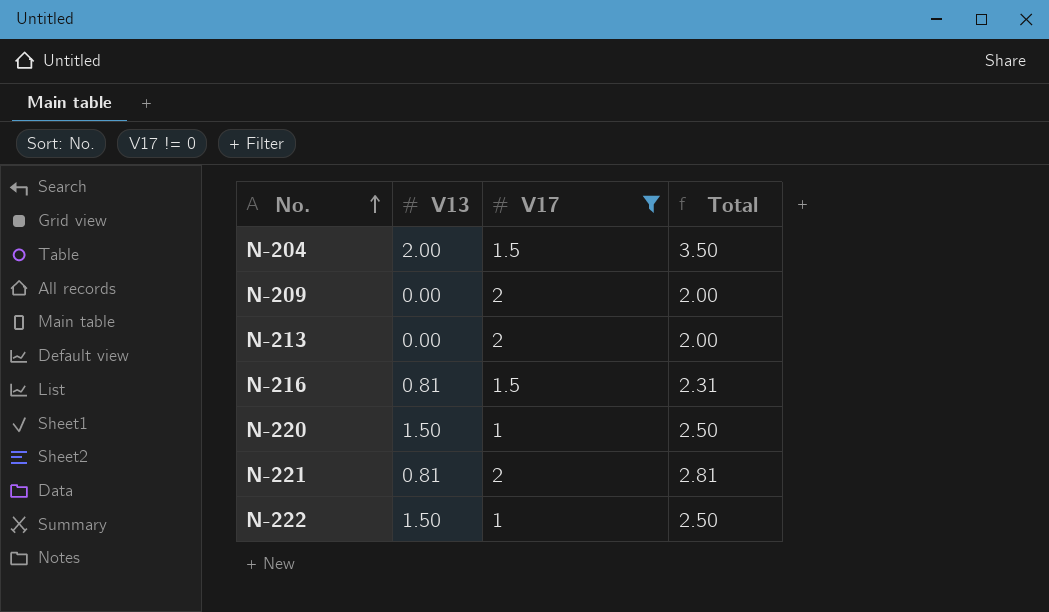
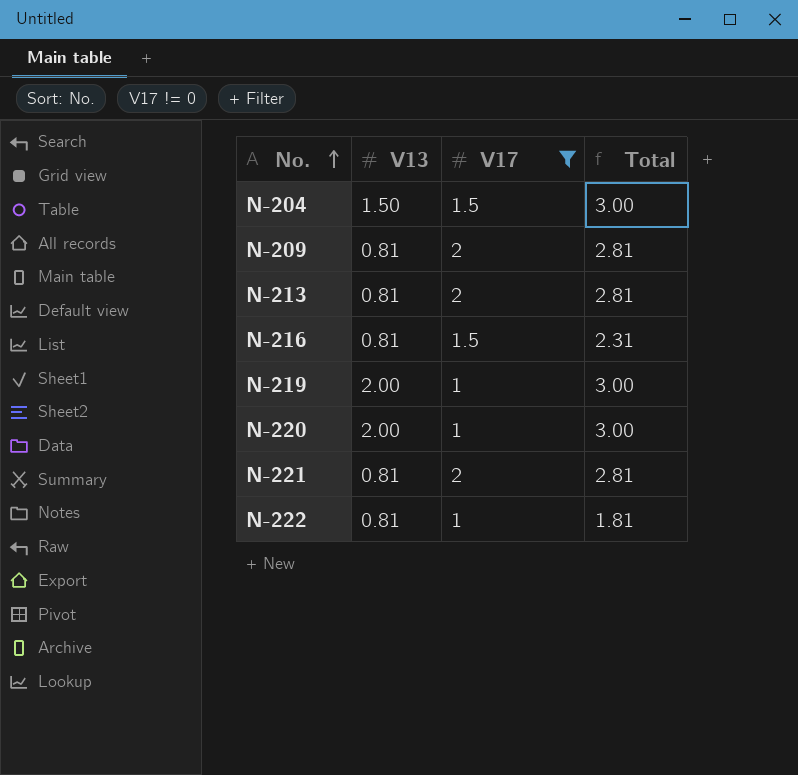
N-204 | V13: 2.00 -> 1.50
N-204 | Total: 3.50 -> 3.00
N-209 | V13: 0.00 -> 0.81
N-209 | Total: 2.00 -> 2.81
N-213 | V13: 0.00 -> 0.81
N-213 | Total: 2.00 -> 2.81
row N-219: none -> 2.00 | 1 | 3.00
N-220 | V13: 1.50 -> 2.00
N-220 | Total: 2.50 -> 3.00
N-222 | V13: 1.50 -> 0.81
N-222 | Total: 2.50 -> 1.81

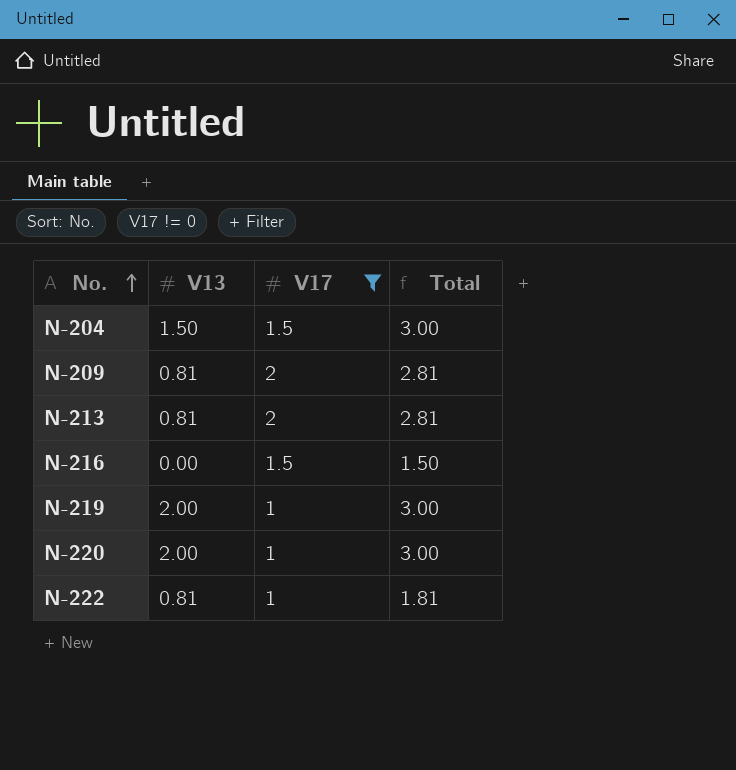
row N-221: 0.81 | 2 | 2.81 -> none
N-216 | V13: 0.81 -> 0.00
N-216 | Total: 2.31 -> 1.50

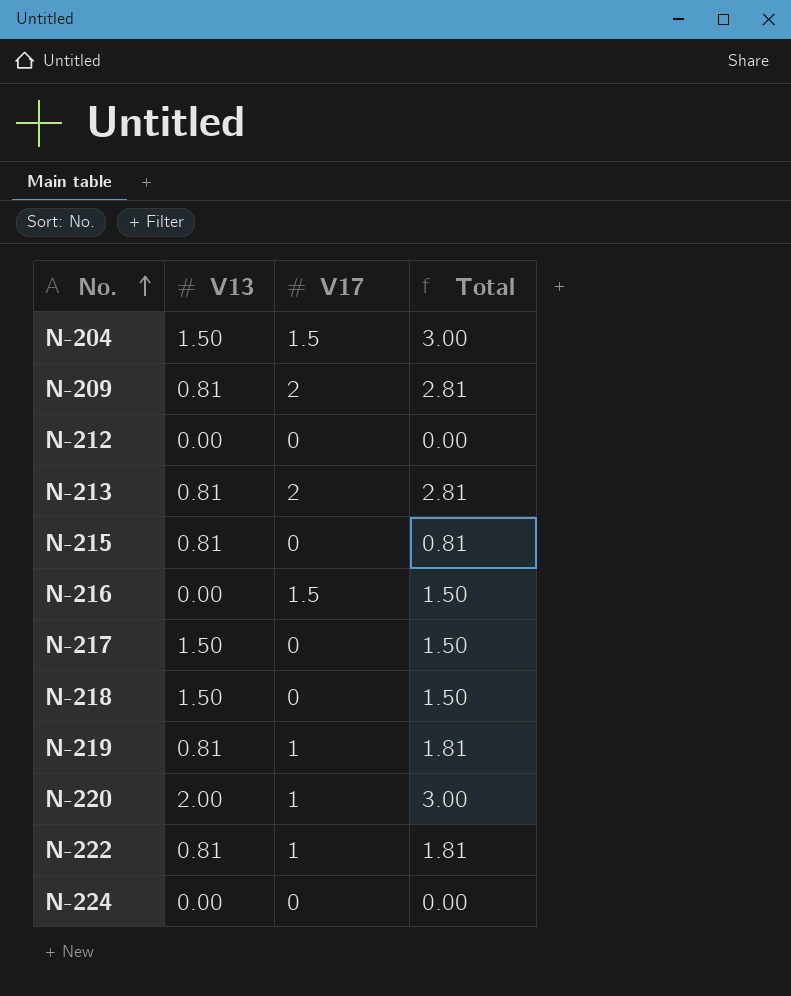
filter: V17 != 0 -> none
N-219 | V13: 2.00 -> 0.81
N-219 | Total: 3.00 -> 1.81

